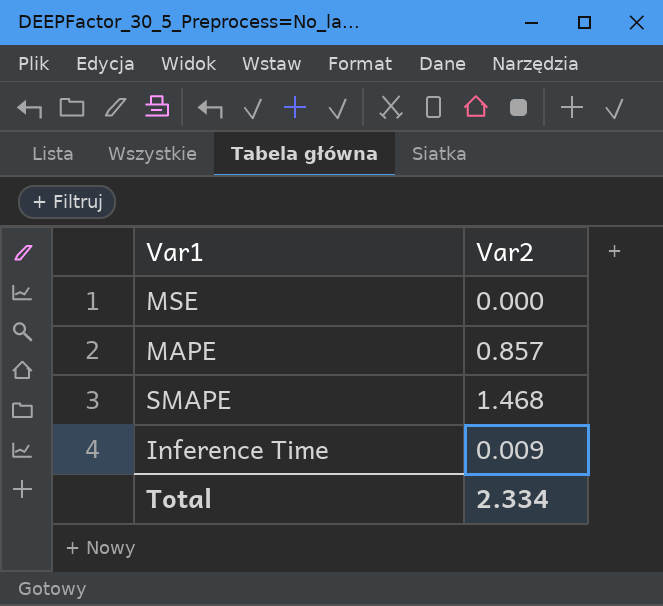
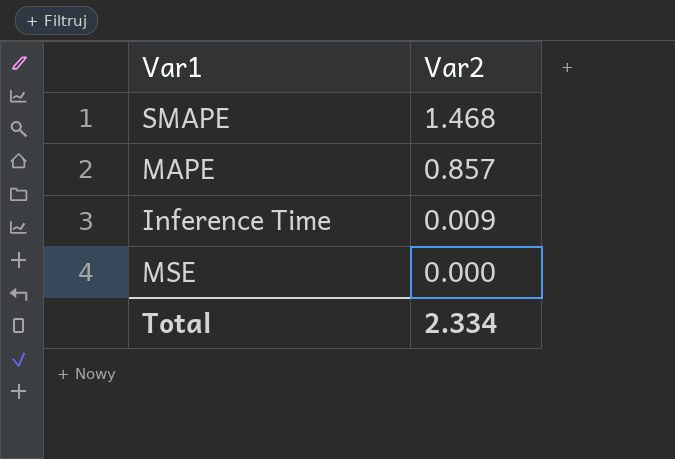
row order: none -> Var2 descending

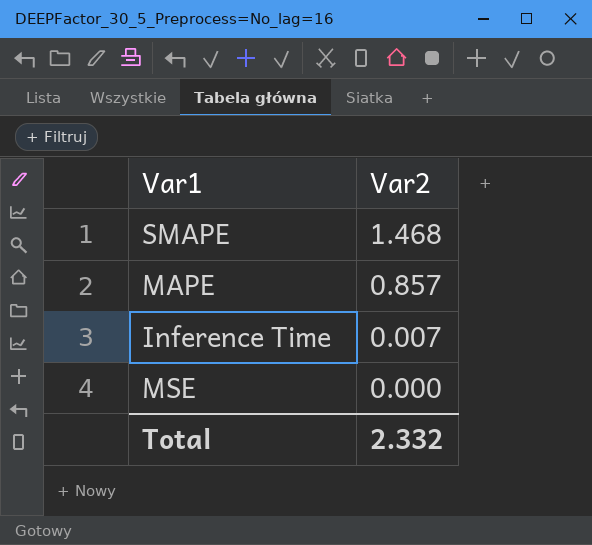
Inference Time | Var2: 0.009 -> 0.007
Total | Var2: 2.334 -> 2.332

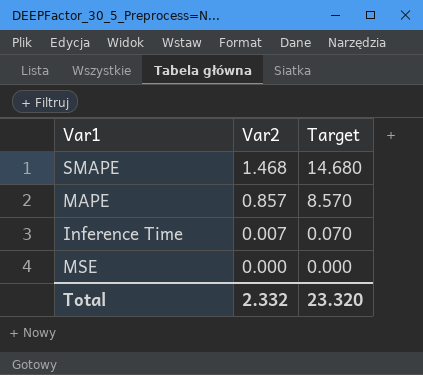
column Target | formula: none -> [Var2] * 10

